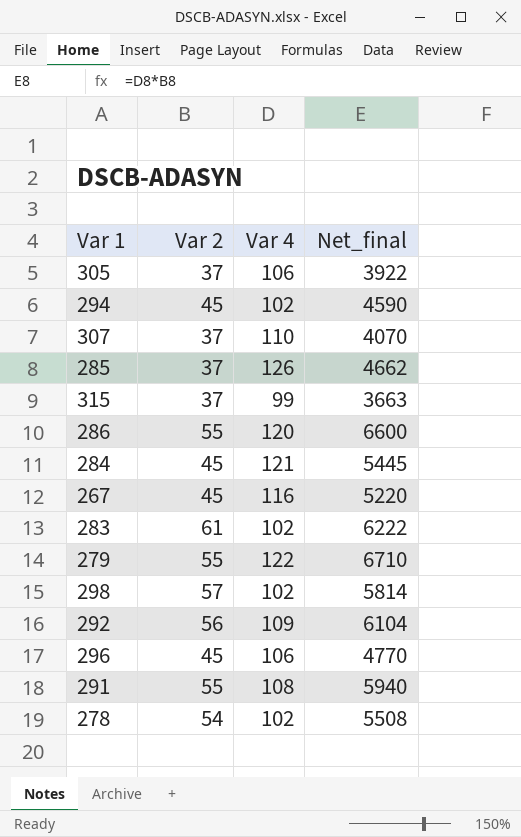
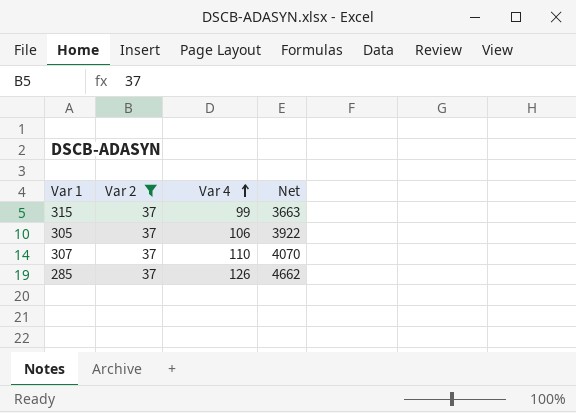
filter: none -> Var 2 = 37
row order: none -> Var 4 ascending
column name: Net_final -> Net

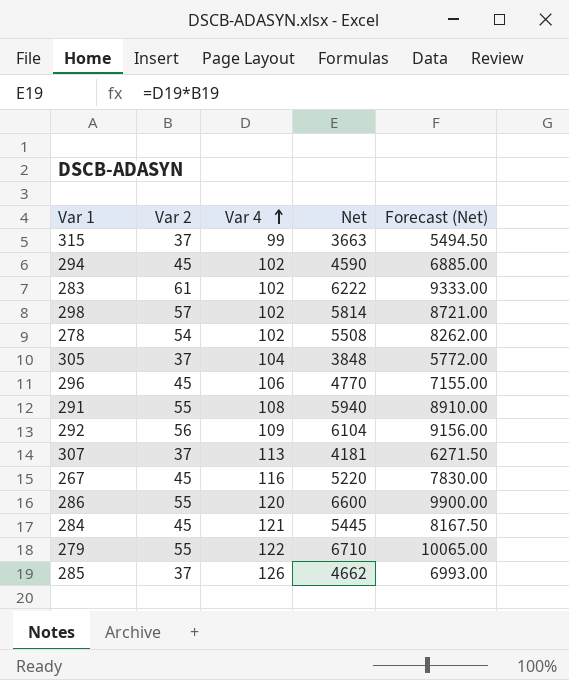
filter: Var 2 = 37 -> none
column Forecast (Net) | formula: none -> [Net] * 1.5
305 | Var 4: 106 -> 104
305 | Net: 3922 -> 3848
307 | Var 4: 110 -> 113
307 | Net: 4070 -> 4181

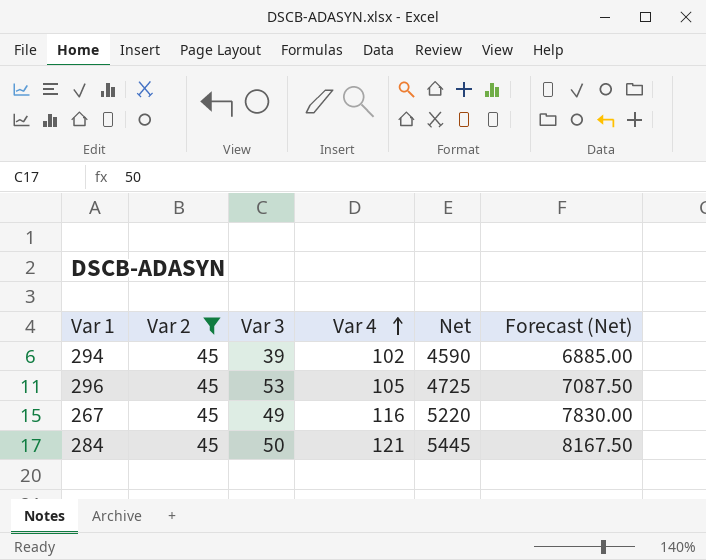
filter: none -> Var 2 = 45
column Var 3 | position: none -> 3
296 | Var 4: 106 -> 105
296 | Net: 4770 -> 4725
296 | Forecast (Net): 7155.00 -> 7087.50

